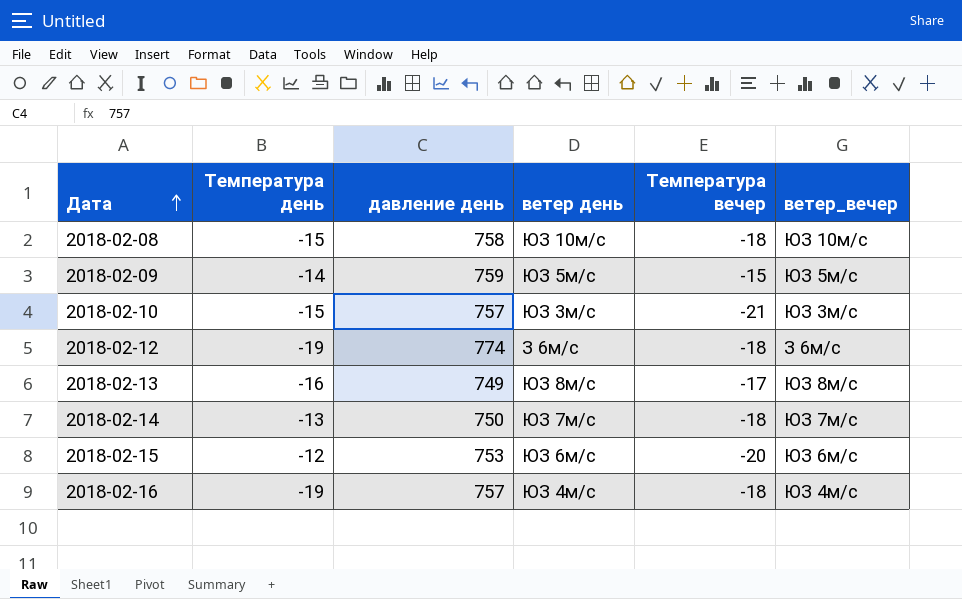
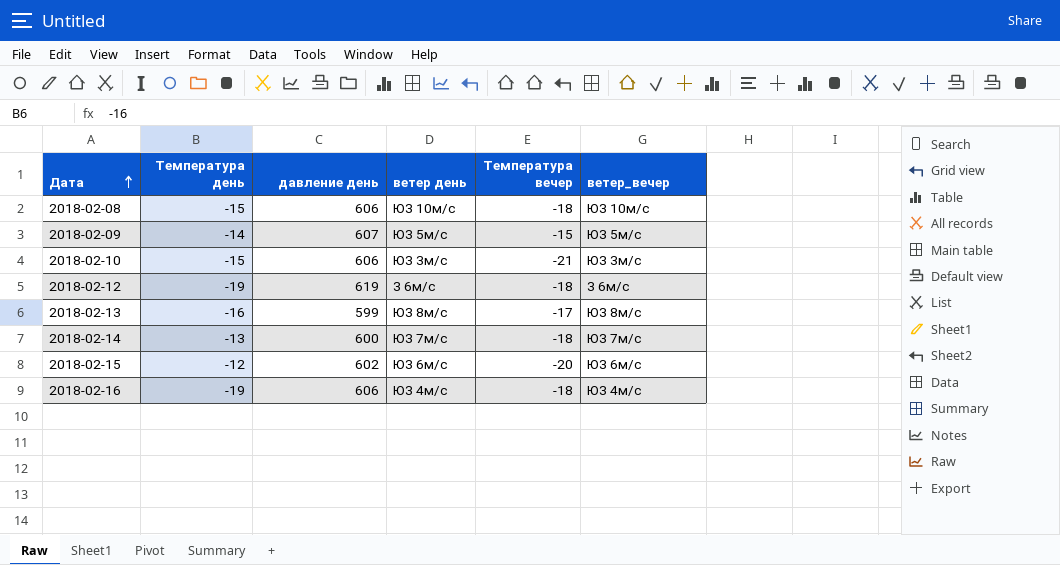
2018-02-08 | давление день: 758 -> 606
2018-02-09 | давление день: 759 -> 607
2018-02-10 | давление день: 757 -> 606
2018-02-12 | давление день: 774 -> 619
2018-02-13 | давление день: 749 -> 599
2018-02-14 | давление день: 750 -> 600
2018-02-15 | давление день: 753 -> 602
2018-02-16 | давление день: 757 -> 606

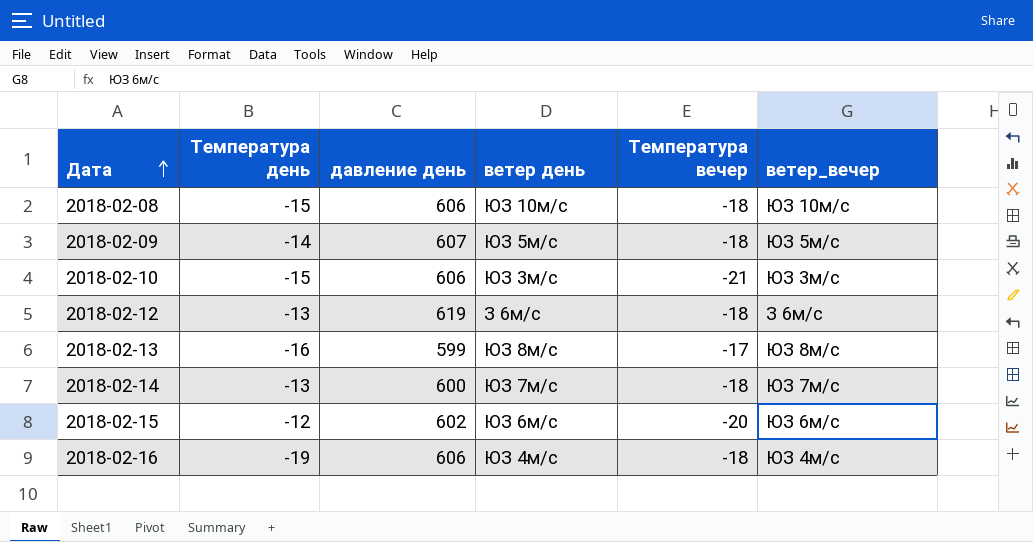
2018-02-09 | Температура вечер: -15 -> -18
2018-02-12 | Температура день: -19 -> -13

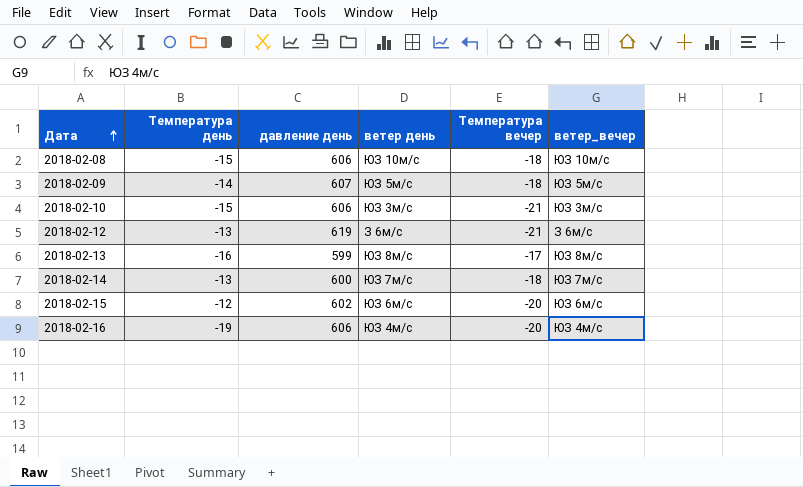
2018-02-12 | Температура вечер: -18 -> -21
2018-02-16 | Температура вечер: -18 -> -20

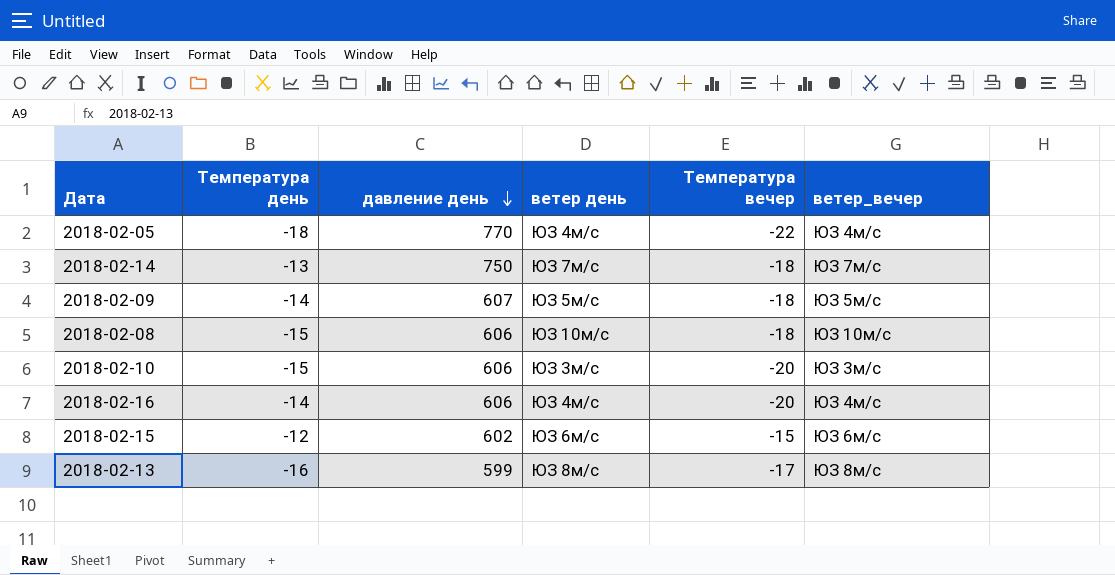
row order: Дата ascending -> давление день descending
row 2018-02-12: -13 | 619 | З 6м/с | -21 | З 6м/с -> none
row 2018-02-05: none -> -18 | 770 | ЮЗ 4м/с | -22 | ЮЗ 4м/с
2018-02-14 | давление день: 600 -> 750
2018-02-10 | Температура вечер: -21 -> -20
2018-02-16 | Температура день: -19 -> -14
2018-02-15 | Температура вечер: -20 -> -15

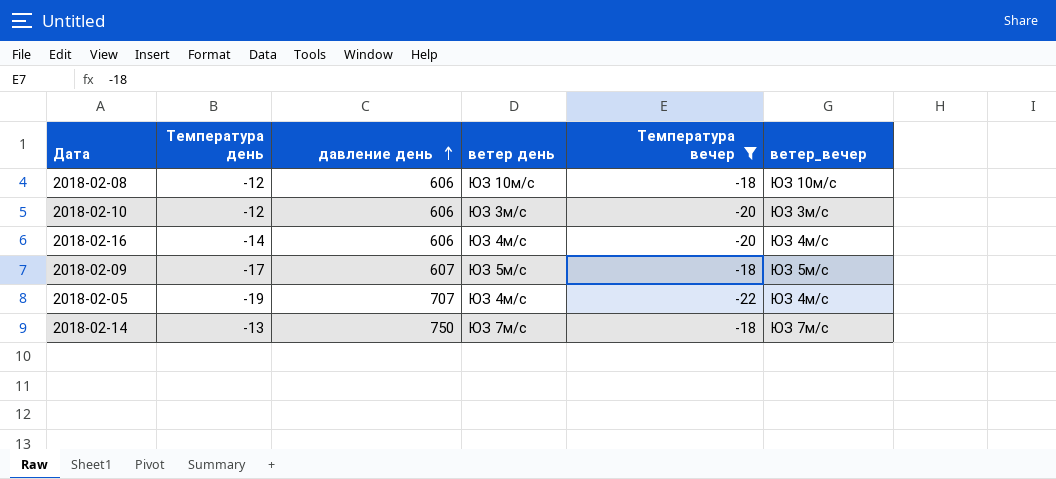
filter: none -> Температура вечер <= -18
row order: давление день descending -> давление день ascending
2018-02-08 | Температура день: -15 -> -12
2018-02-10 | Температура день: -15 -> -12
2018-02-09 | Температура день: -14 -> -17
2018-02-05 | Температура день: -18 -> -19
2018-02-05 | давление день: 770 -> 707

